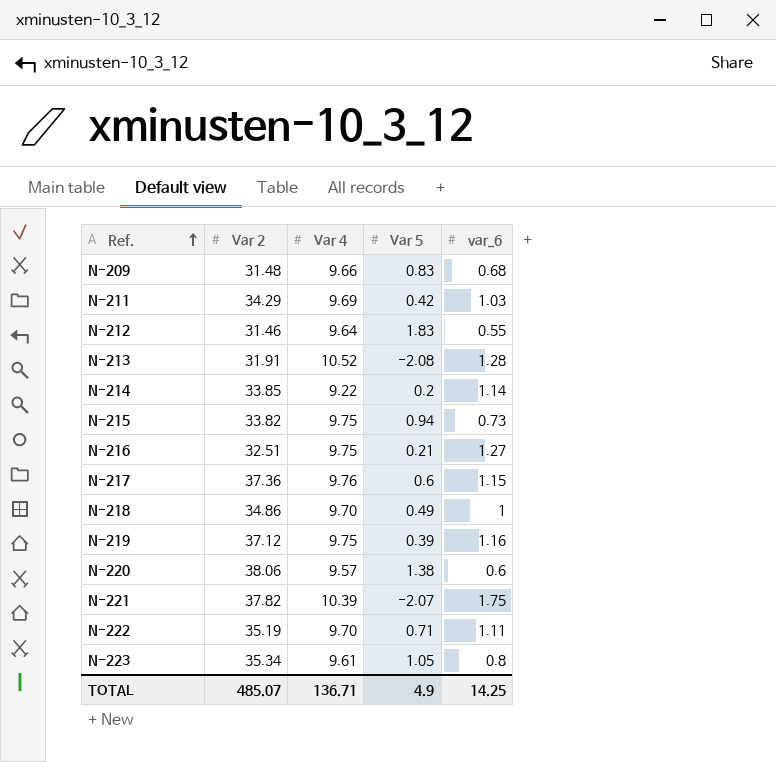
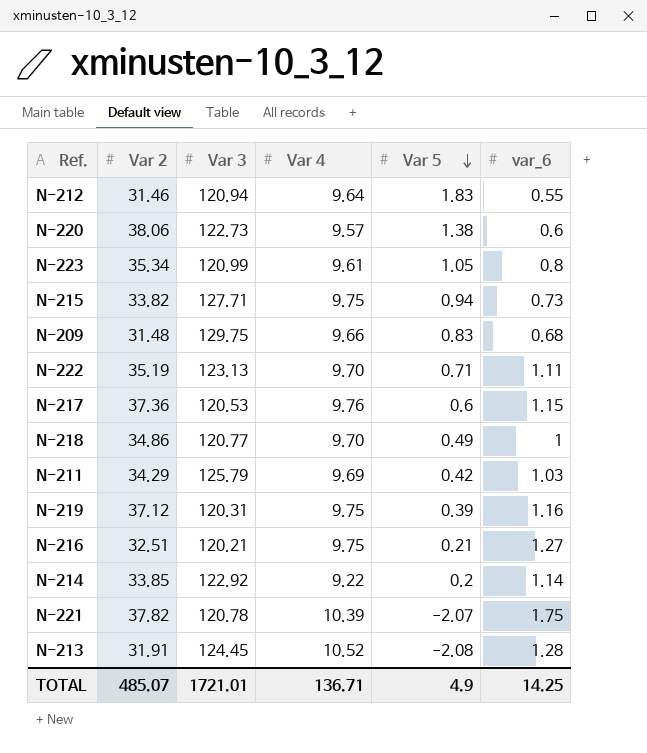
row order: Ref. ascending -> Var 5 descending
column Var 3 | position: none -> 3

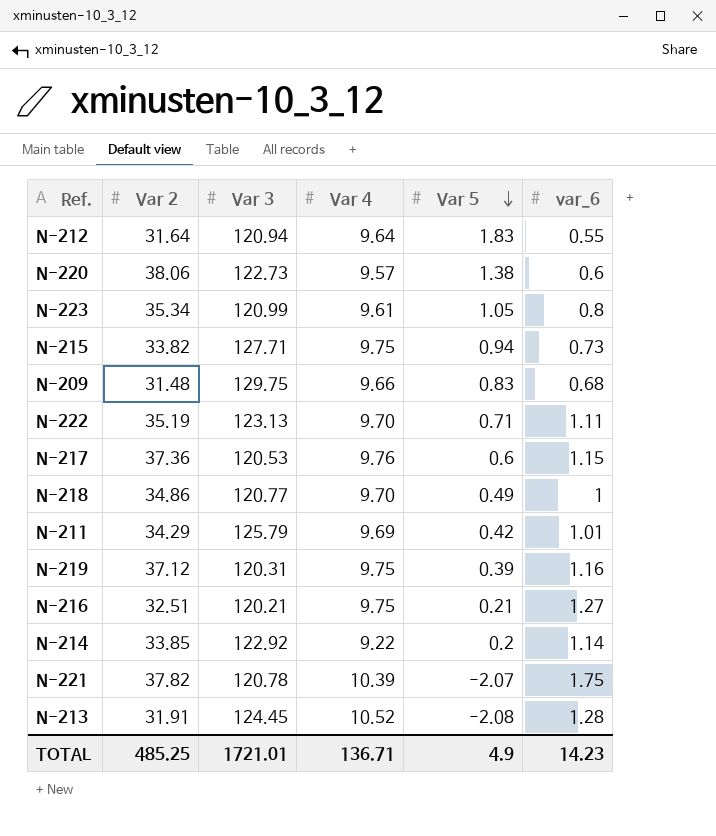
N-212 | Var 2: 31.46 -> 31.64
N-211 | var_6: 1.03 -> 1.01
TOTAL | Var 2: 485.07 -> 485.25
TOTAL | var_6: 14.25 -> 14.23

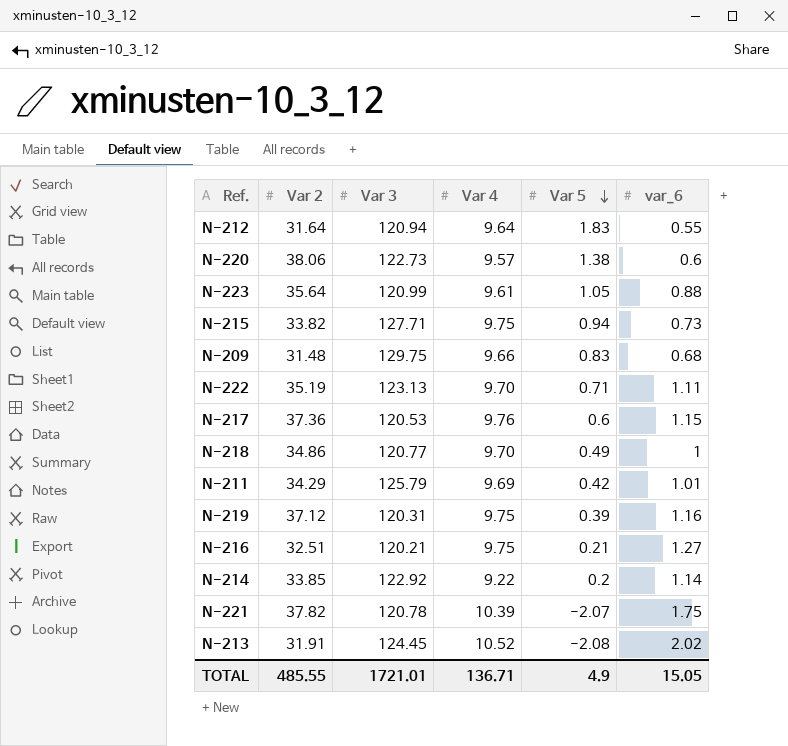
N-223 | Var 2: 35.34 -> 35.64
N-223 | var_6: 0.8 -> 0.88
N-213 | var_6: 1.28 -> 2.02
TOTAL | Var 2: 485.25 -> 485.55
TOTAL | var_6: 14.23 -> 15.05

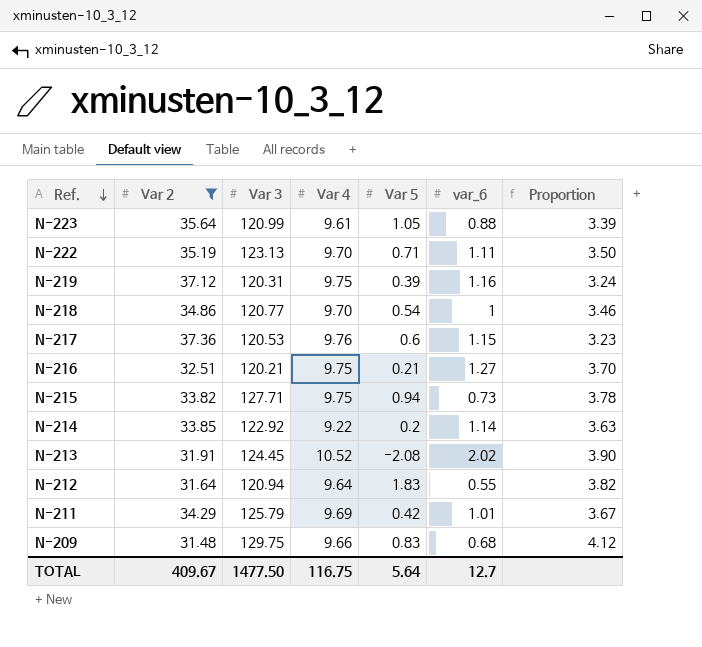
filter: none -> Var 2 <= 37.36
row order: Var 5 descending -> Ref. descending
column Proportion | formula: none -> [Var 3] / [Var 2]
N-218 | Var 5: 0.49 -> 0.54
TOTAL | Var 2: 485.55 -> 409.67
TOTAL | Var 3: 1721.01 -> 1477.50
TOTAL | Var 4: 136.71 -> 116.75
TOTAL | Var 5: 4.9 -> 5.64
TOTAL | var_6: 15.05 -> 12.7

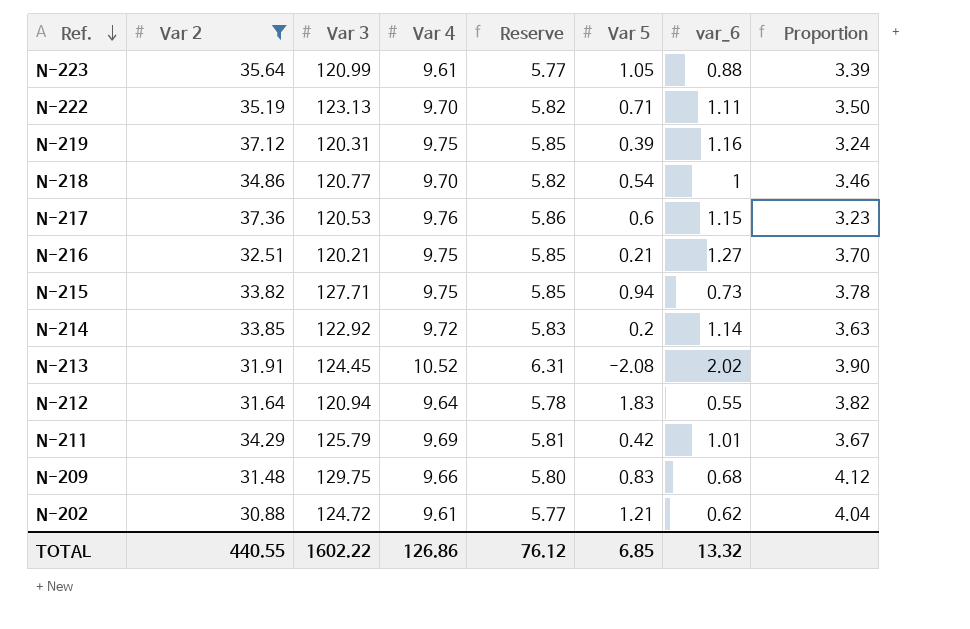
column Reserve | formula: none -> [Var 4] * 0.6
N-214 | Var 4: 9.22 -> 9.72
row N-202: none -> 30.88 | 124.72 | 9.61 | 5.77 | 1.21 | 0.62 | 4.04
TOTAL | Var 2: 409.67 -> 440.55
TOTAL | Var 3: 1477.50 -> 1602.22
TOTAL | Var 4: 116.75 -> 126.86
TOTAL | Var 5: 5.64 -> 6.85
TOTAL | var_6: 12.7 -> 13.32

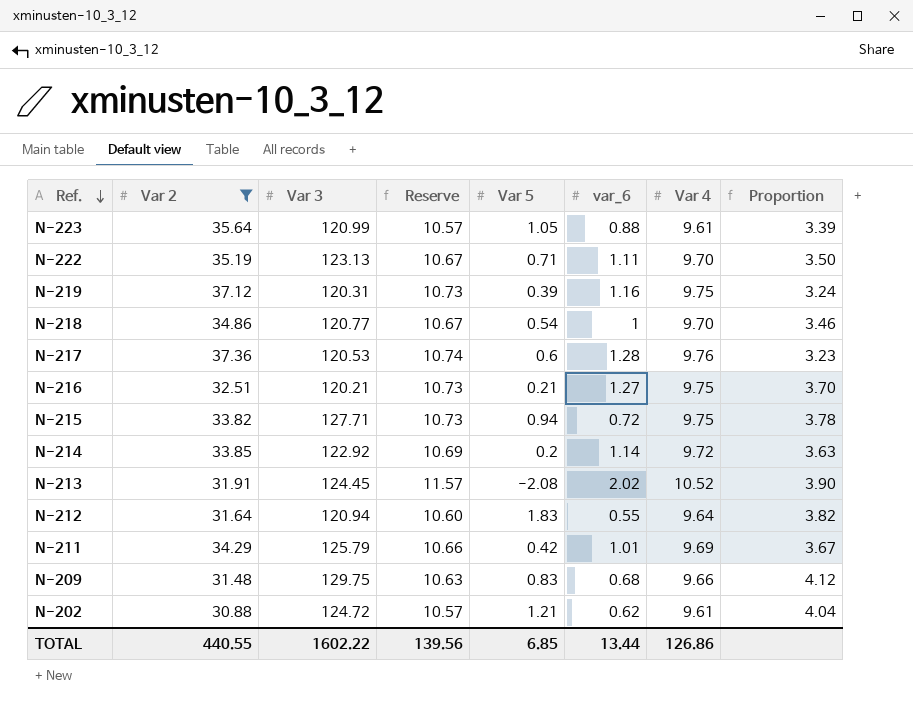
column Reserve | formula: [Var 4] * 0.6 -> [Var 4] * 1.1
column Var 4 | position: 4 -> 7
N-217 | var_6: 1.15 -> 1.28
N-215 | var_6: 0.73 -> 0.72
TOTAL | Reserve: 76.12 -> 139.56
TOTAL | var_6: 13.32 -> 13.44

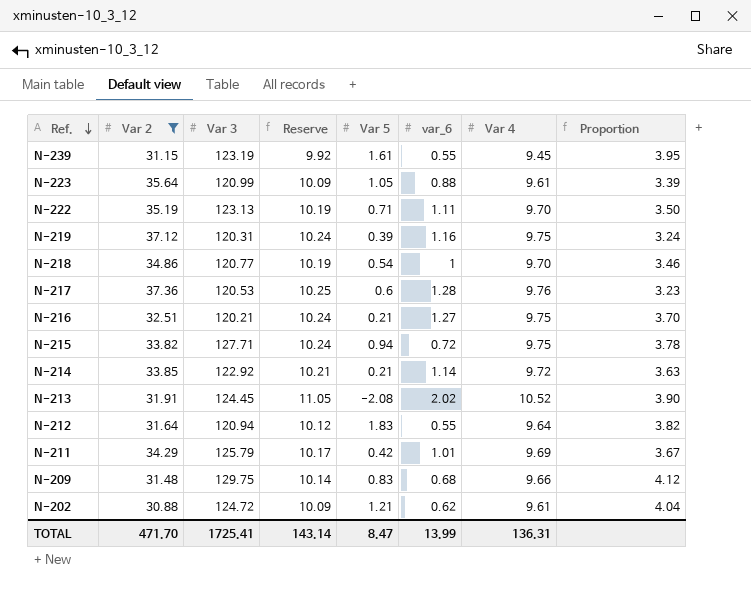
column Reserve | formula: [Var 4] * 1.1 -> [Var 4] * 1.05
row N-239: none -> 31.15 | 123.19 | 9.92 | 1.61 | 0.55 | 9.45 | 3.95
N-214 | Var 5: 0.2 -> 0.21
TOTAL | Var 2: 440.55 -> 471.70
TOTAL | Var 3: 1602.22 -> 1725.41
TOTAL | Reserve: 139.56 -> 143.14
TOTAL | Var 5: 6.85 -> 8.47
TOTAL | var_6: 13.44 -> 13.99
TOTAL | Var 4: 126.86 -> 136.31

